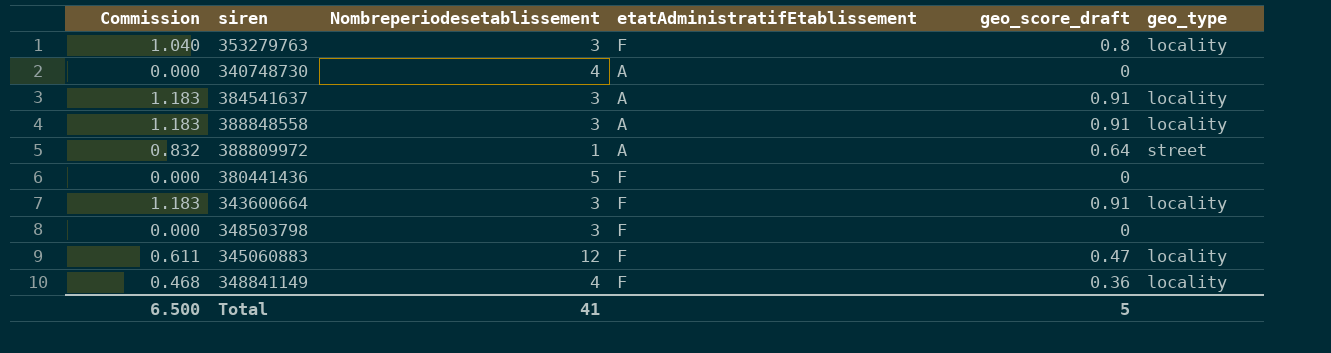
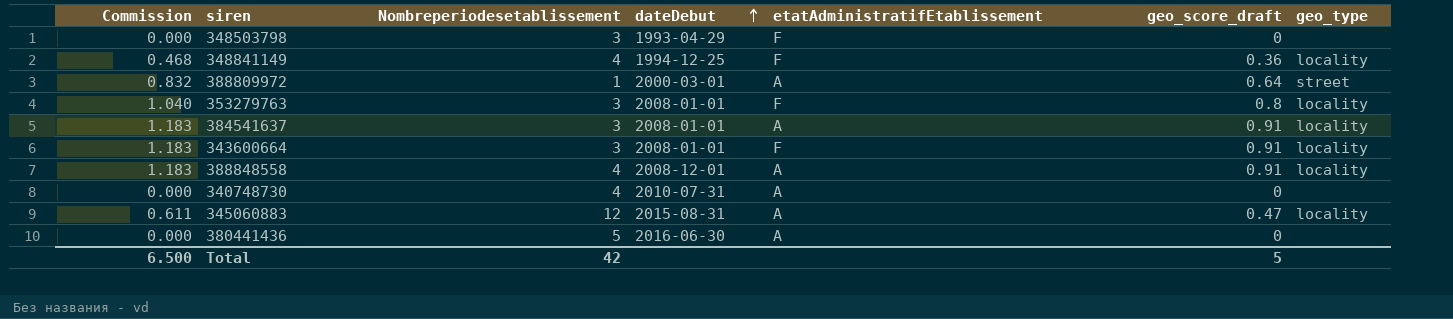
row order: none -> dateDebut ascending
column dateDebut | position: none -> 4
388848558 | Nombreperiodesetablissement: 3 -> 4
345060883 | etatAdministratifEtablissement: F -> A
380441436 | etatAdministratifEtablissement: F -> A
Total | Nombreperiodesetablissement: 41 -> 42

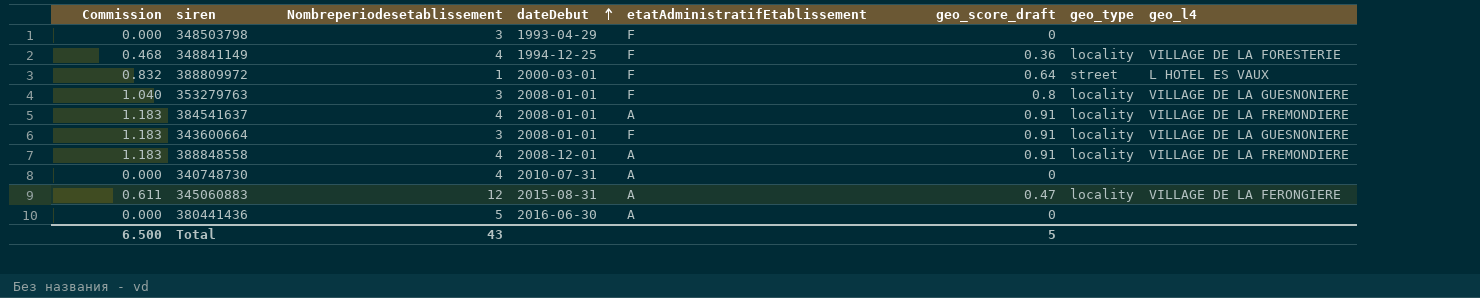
column geo_l4 | position: none -> 8
388809972 | etatAdministratifEtablissement: A -> F
384541637 | Nombreperiodesetablissement: 3 -> 4
Total | Nombreperiodesetablissement: 42 -> 43

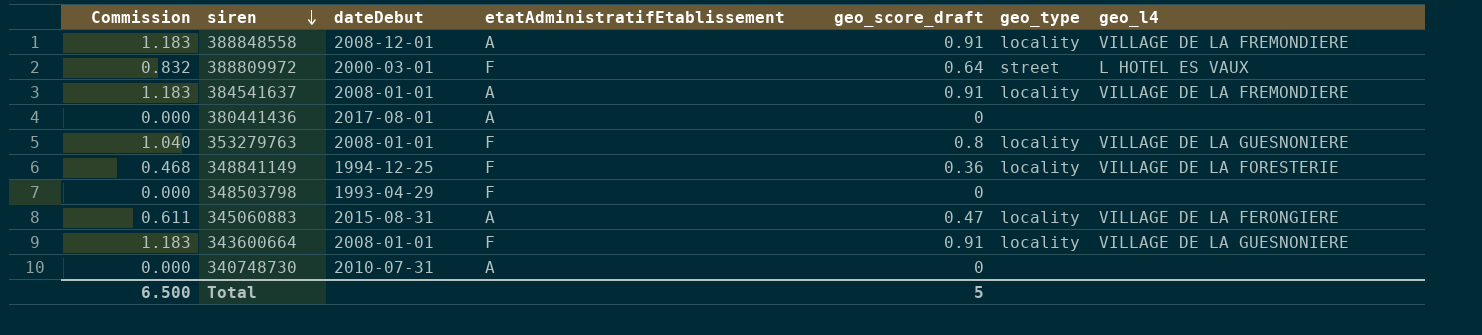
row order: dateDebut ascending -> siren descending
column Nombreperiodesetablissement | position: 3 -> none
380441436 | dateDebut: 2016-06-30 -> 2017-08-01

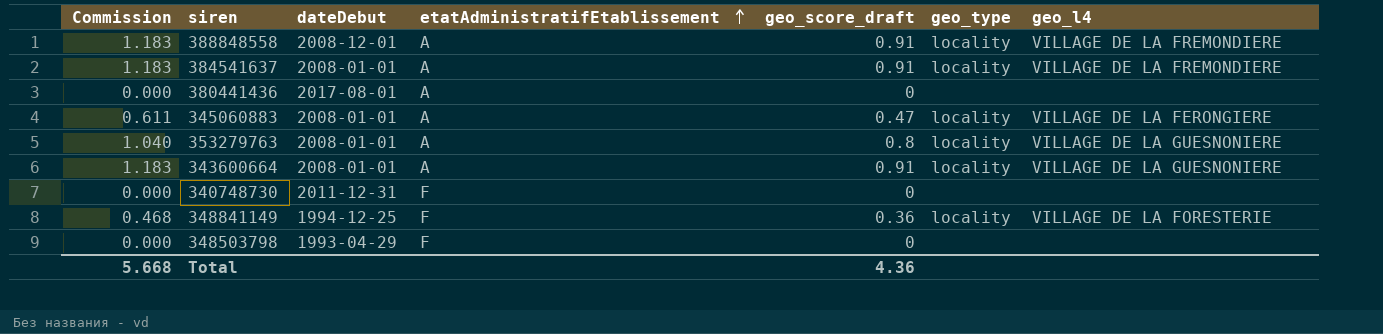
row order: siren descending -> etatAdministratifEtablissement ascending
row 388809972: 0.832 | 2000-03-01 | F | 0.64 | street | L HOTEL ES VAUX -> none
345060883 | dateDebut: 2015-08-31 -> 2008-01-01
353279763 | etatAdministratifEtablissement: F -> A
343600664 | etatAdministratifEtablissement: F -> A
340748730 | dateDebut: 2010-07-31 -> 2011-12-31
340748730 | etatAdministratifEtablissement: A -> F
Total | Commission: 6.500 -> 5.668
Total | geo_score_draft: 5 -> 4.36

